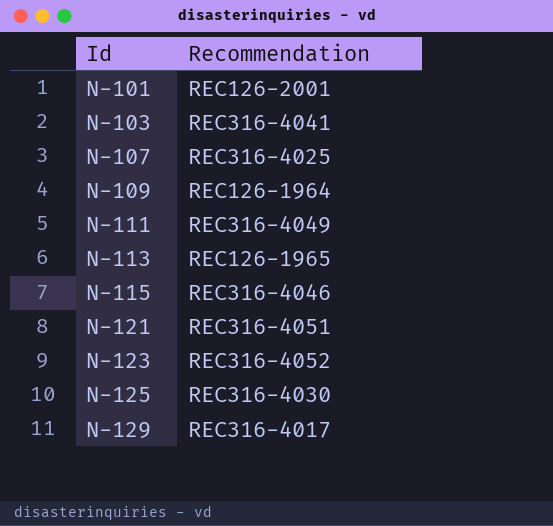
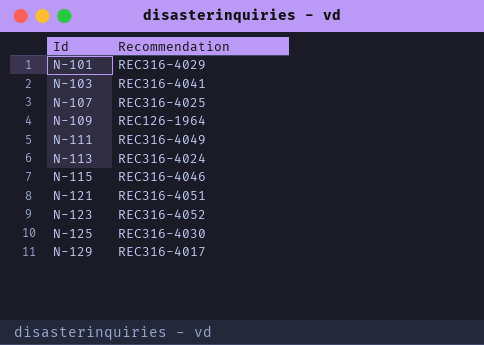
N-101 | Recommendation: REC126-2001 -> REC316-4029
N-113 | Recommendation: REC126-1965 -> REC316-4024

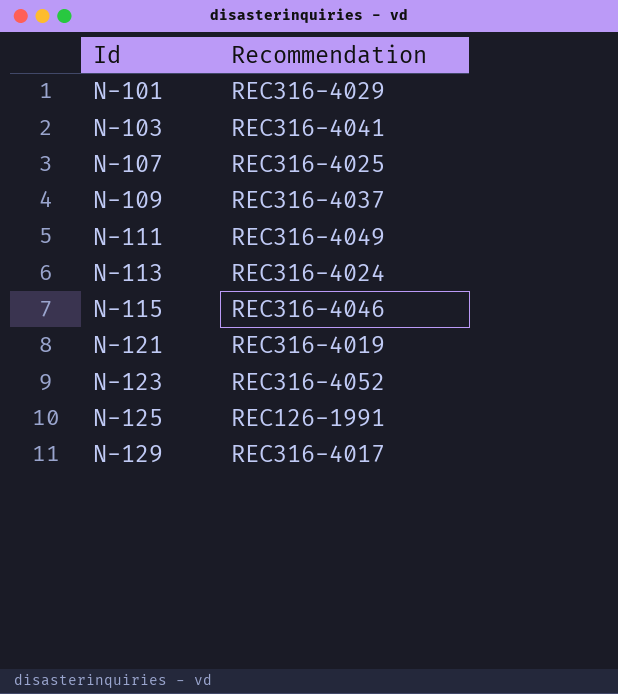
N-109 | Recommendation: REC126-1964 -> REC316-4037
N-121 | Recommendation: REC316-4051 -> REC316-4019
N-125 | Recommendation: REC316-4030 -> REC126-1991

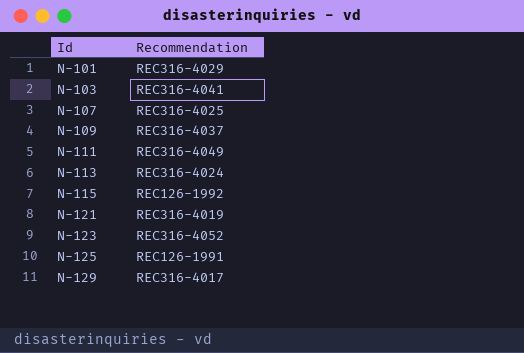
N-115 | Recommendation: REC316-4046 -> REC126-1992

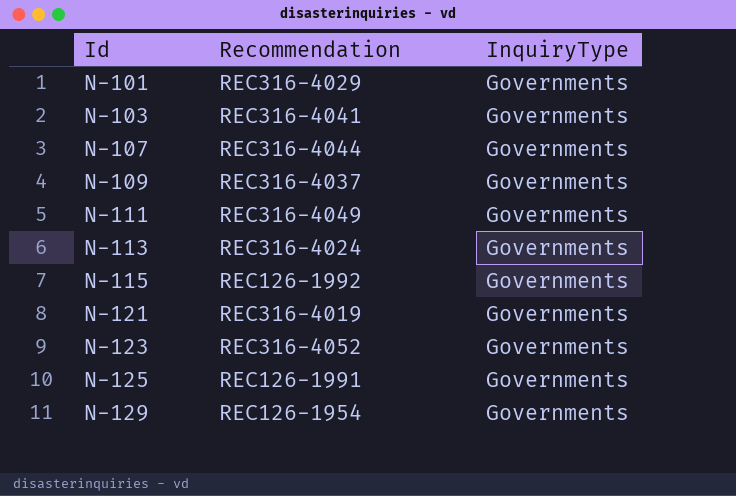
column InquiryType | position: none -> 3
N-107 | Recommendation: REC316-4025 -> REC316-4044
N-129 | Recommendation: REC316-4017 -> REC126-1954

